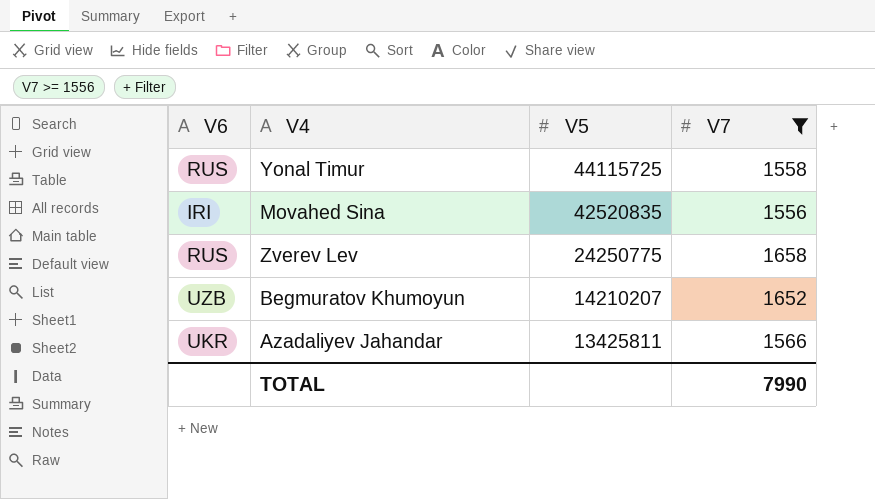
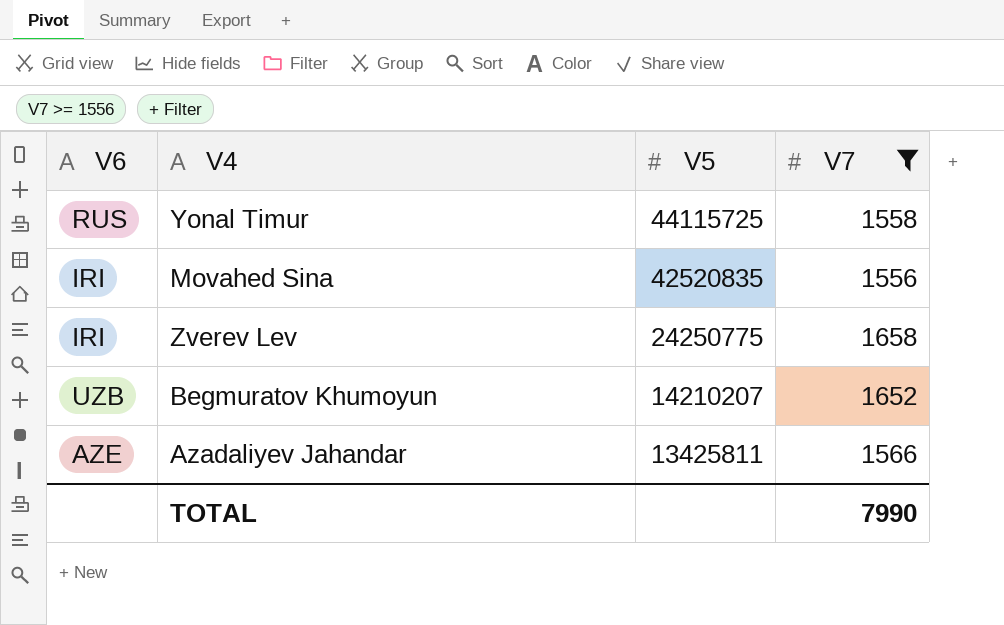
Zverev Lev | V6: RUS -> IRI
Azadaliyev Jahandar | V6: UKR -> AZE

